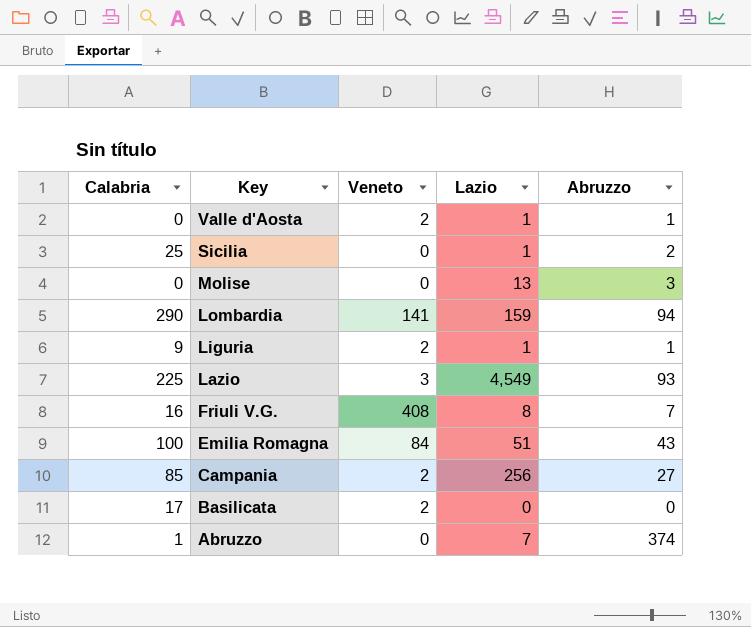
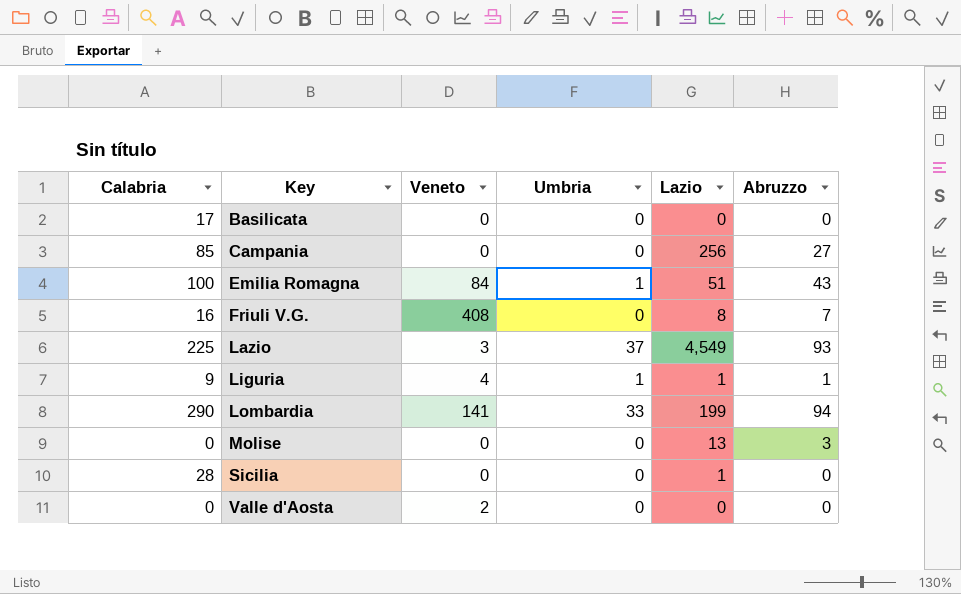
row order: Key descending -> Key ascending
column Umbria | position: none -> 4
row Abruzzo: 1 | 0 | 7 | 374 -> none
Basilicata | Veneto: 2 -> 0
Campania | Veneto: 2 -> 0
Liguria | Veneto: 2 -> 4
Lombardia | Lazio: 159 -> 199
Sicilia | Calabria: 25 -> 28
Sicilia | Abruzzo: 2 -> 0
Valle d'Aosta | Lazio: 1 -> 0
Valle d'Aosta | Abruzzo: 1 -> 0

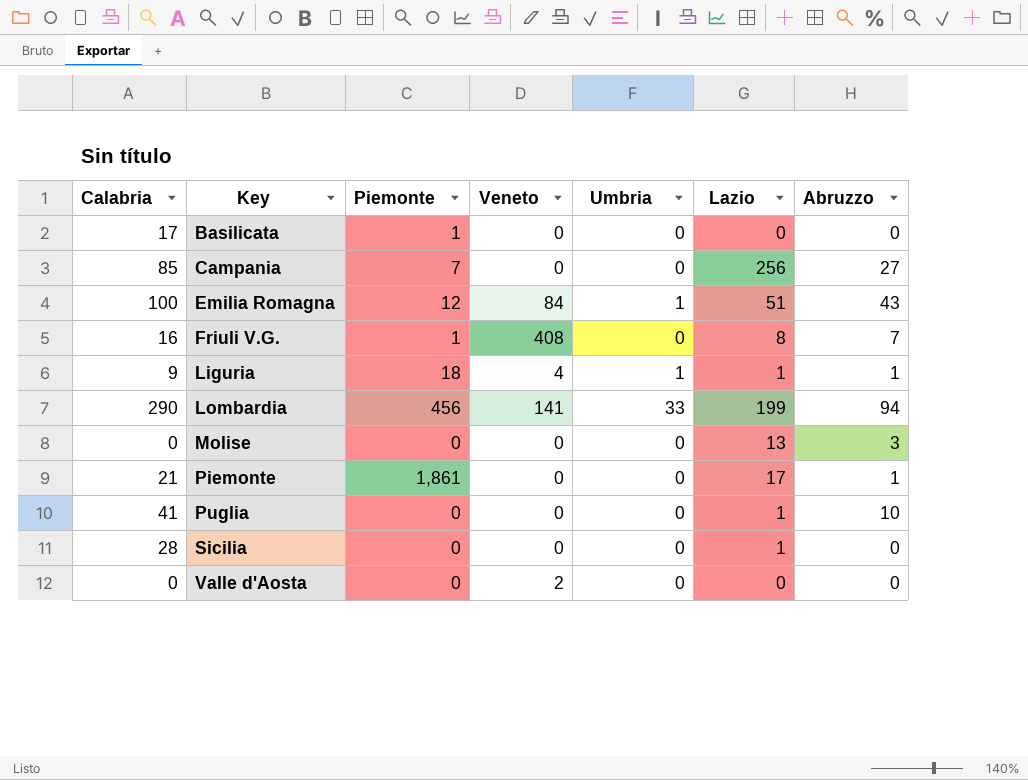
column Piemonte | position: none -> 3
row Lazio: 225 | 3 | 37 | 4,549 | 93 -> none
row Piemonte: none -> 21 | 1,861 | 0 | 0 | 17 | 1
row Puglia: none -> 41 | 0 | 0 | 0 | 1 | 10

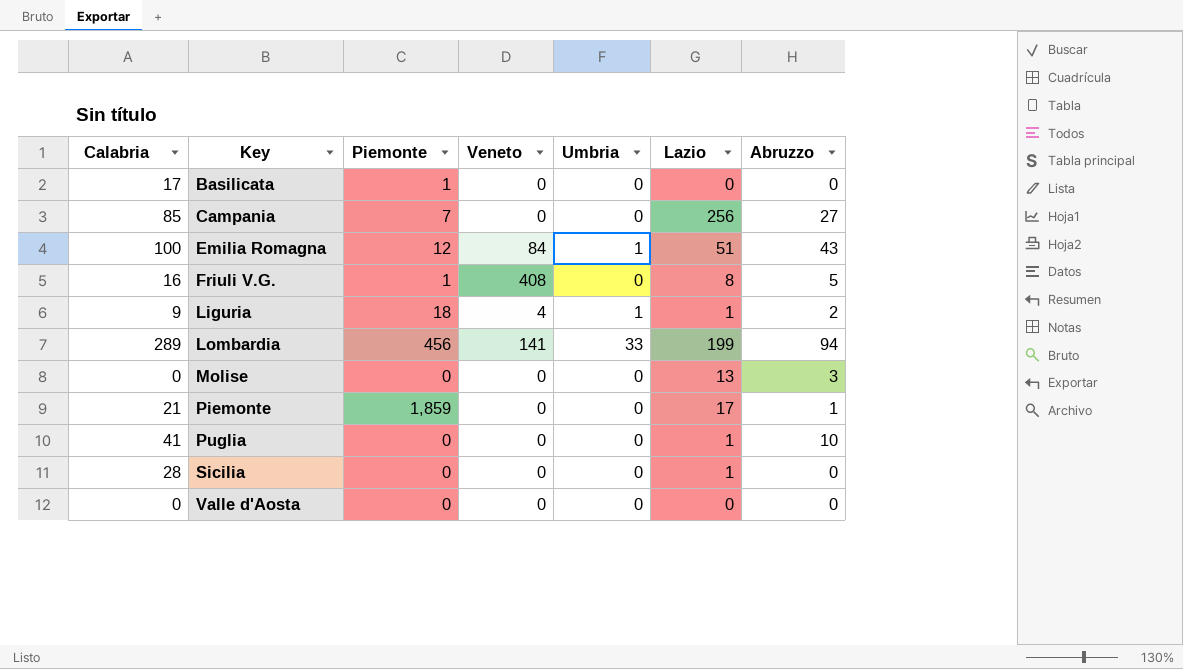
Friuli V.G. | Abruzzo: 7 -> 5
Liguria | Abruzzo: 1 -> 2
Lombardia | Calabria: 290 -> 289
Piemonte | Piemonte: 1,861 -> 1,859
Valle d'Aosta | Veneto: 2 -> 0

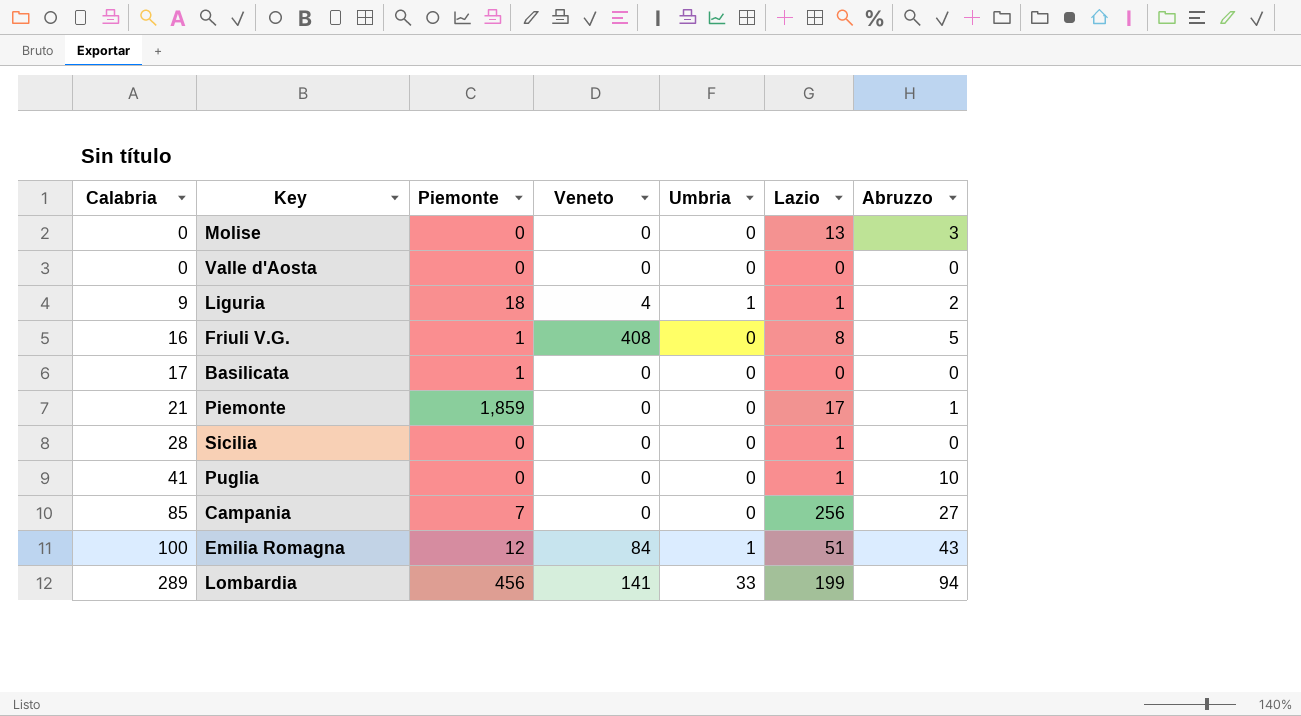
row order: Key ascending -> Calabria ascending

